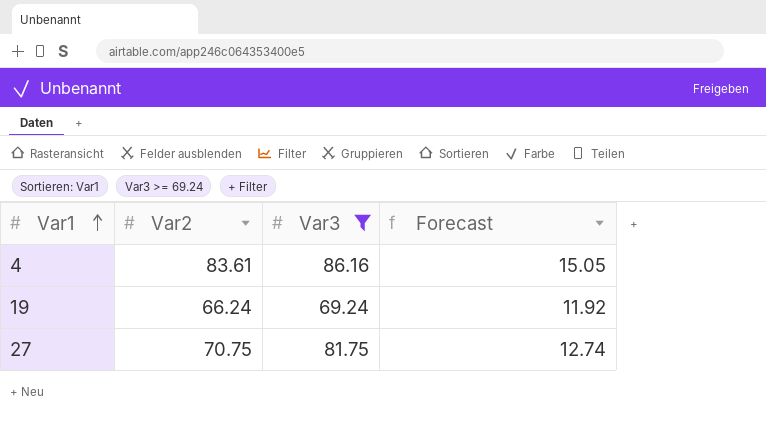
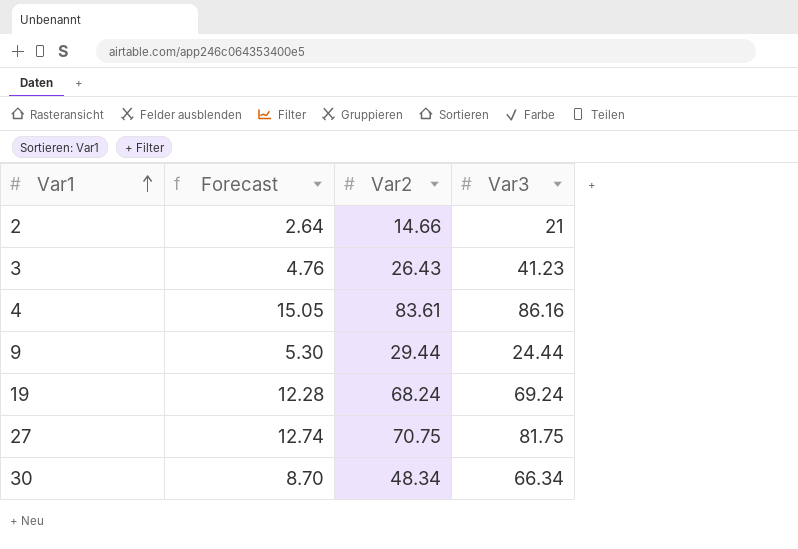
filter: Var3 >= 69.24 -> none
column Forecast | position: 4 -> 2
19 | Forecast: 11.92 -> 12.28
19 | Var2: 66.24 -> 68.24

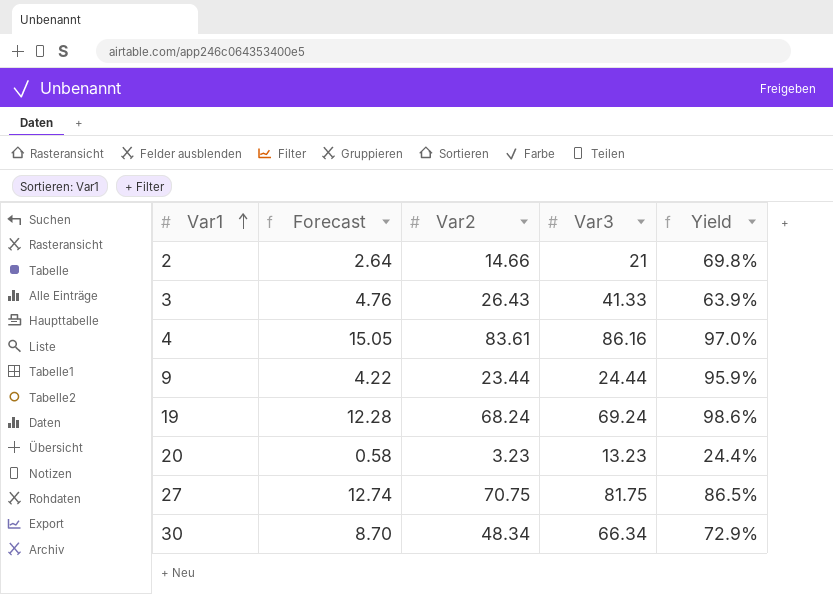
column Yield | formula: none -> [Var2] / [Var3]
3 | Var3: 41.23 -> 41.33
9 | Forecast: 5.30 -> 4.22
9 | Var2: 29.44 -> 23.44
row 20: none -> 0.58 | 3.23 | 13.23 | 24.4%

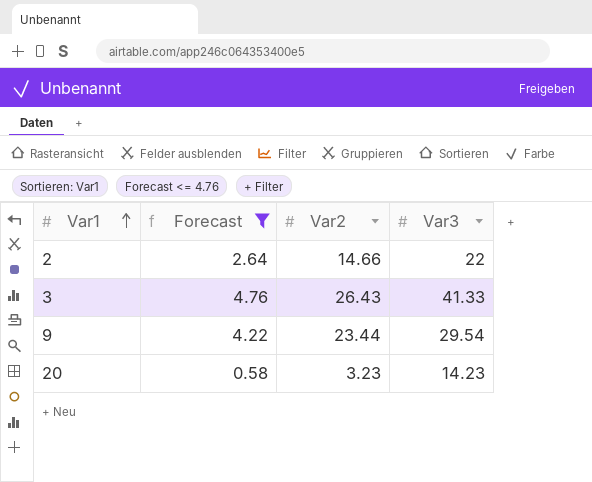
filter: none -> Forecast <= 4.76
column Yield | formula: [Var2] / [Var3] -> none
2 | Var3: 21 -> 22
9 | Var3: 24.44 -> 29.54
20 | Var3: 13.23 -> 14.23

